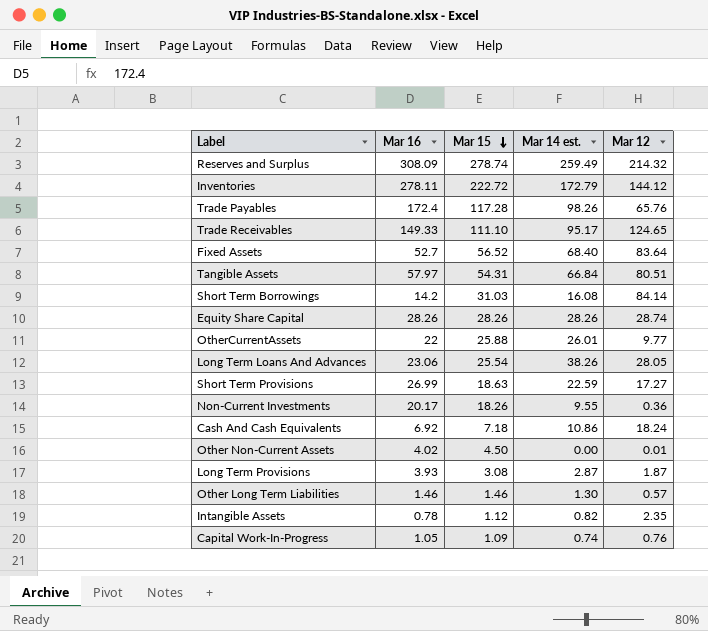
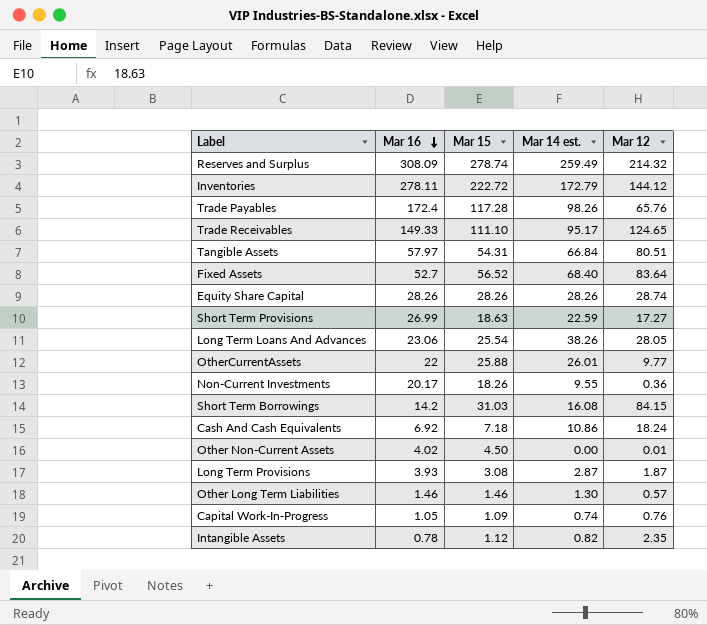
row order: Mar 15 descending -> Mar 16 descending
Short Term Borrowings | Mar 12: 84.14 -> 84.15

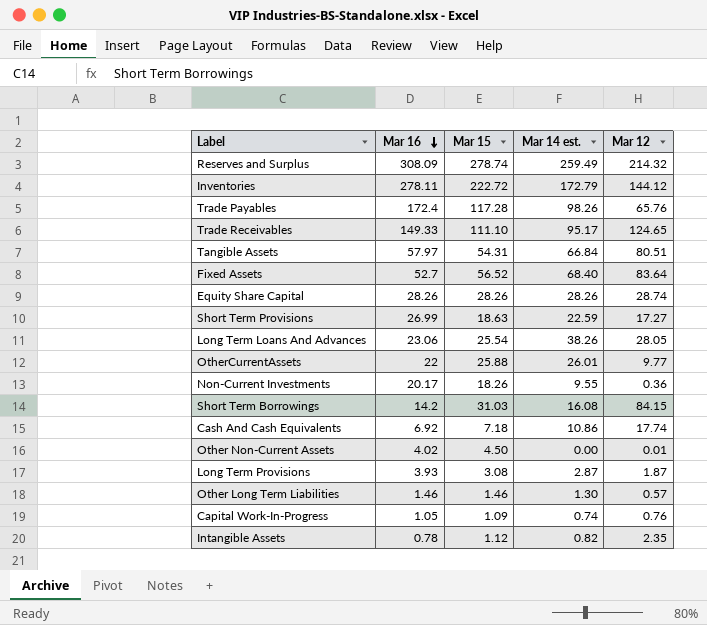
Cash And Cash Equivalents | Mar 12: 18.24 -> 17.74

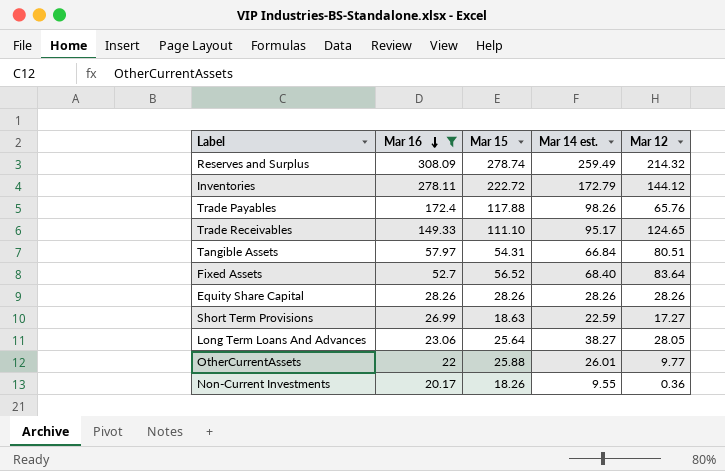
filter: none -> Mar 16 >= 20.17
Trade Payables | Mar 15: 117.28 -> 117.88
Equity Share Capital | Mar 12: 28.74 -> 28.26
Long Term Loans And Advances | Mar 15: 25.54 -> 25.64
Long Term Loans And Advances | Mar 14 est.: 38.26 -> 38.27

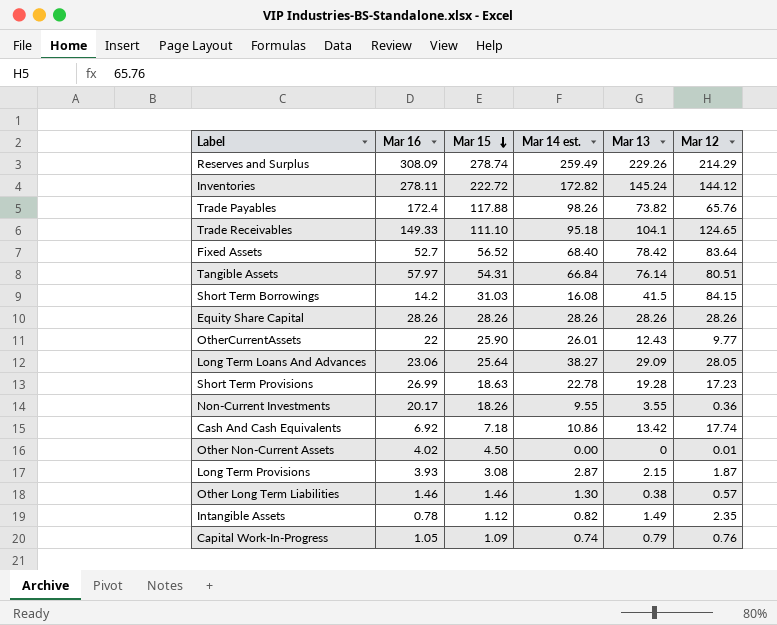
filter: Mar 16 >= 20.17 -> none
row order: Mar 16 descending -> Mar 15 descending
column Mar 13 | position: none -> 5
Reserves and Surplus | Mar 12: 214.32 -> 214.29
Inventories | Mar 14 est.: 172.79 -> 172.82
Trade Receivables | Mar 14 est.: 95.17 -> 95.18
OtherCurrentAssets | Mar 15: 25.88 -> 25.90
Short Term Provisions | Mar 14 est.: 22.59 -> 22.78
Short Term Provisions | Mar 12: 17.27 -> 17.23

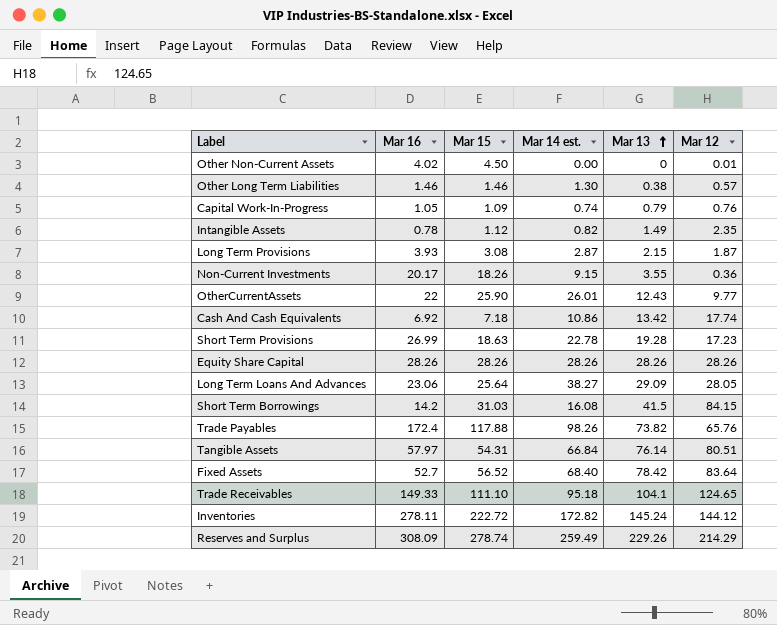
row order: Mar 15 descending -> Mar 13 ascending
Non-Current Investments | Mar 14 est.: 9.55 -> 9.15

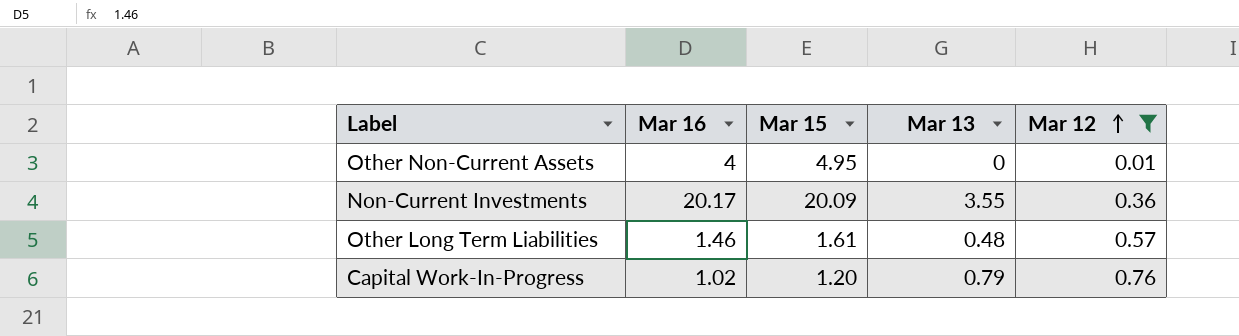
filter: none -> Mar 12 <= 0.76
row order: Mar 13 ascending -> Mar 12 ascending
column Mar 14 est. | position: 4 -> none
Other Non-Current Assets | Mar 16: 4.02 -> 4
Other Non-Current Assets | Mar 15: 4.50 -> 4.95
Non-Current Investments | Mar 15: 18.26 -> 20.09
Other Long Term Liabilities | Mar 15: 1.46 -> 1.61
Other Long Term Liabilities | Mar 13: 0.38 -> 0.48
Capital Work-In-Progress | Mar 16: 1.05 -> 1.02
Capital Work-In-Progress | Mar 15: 1.09 -> 1.20

